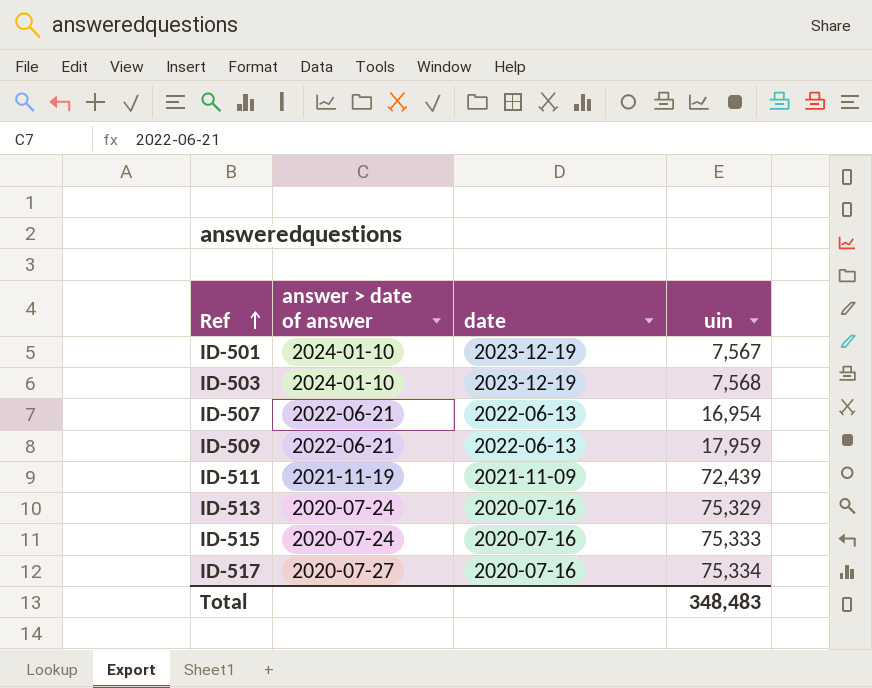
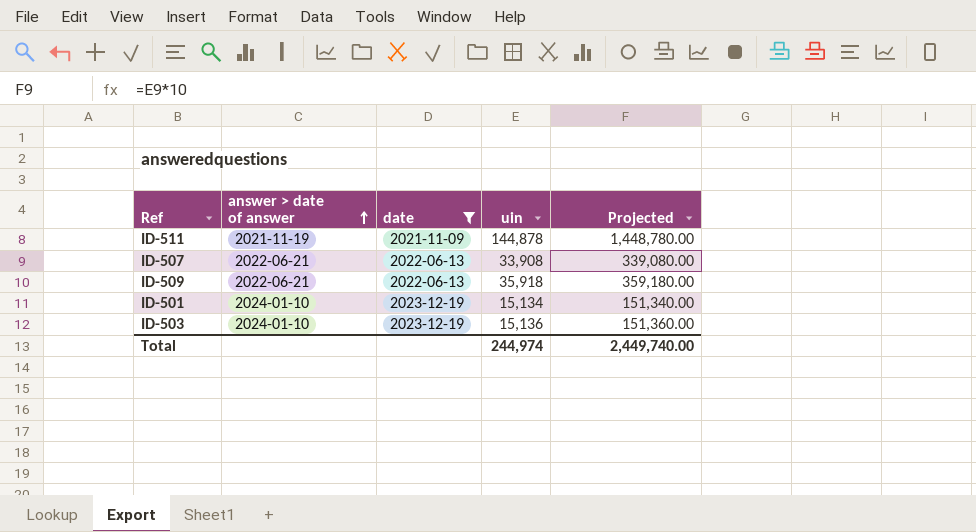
filter: none -> date != 2020-07-16
row order: Ref ascending -> answer > date of answer ascending
column Projected | formula: none -> [uin] * 10
ID-511 | uin: 72,439 -> 144,878
ID-507 | uin: 16,954 -> 33,908
ID-509 | uin: 17,959 -> 35,918
ID-501 | uin: 7,567 -> 15,134
ID-503 | uin: 7,568 -> 15,136
Total | uin: 348,483 -> 244,974

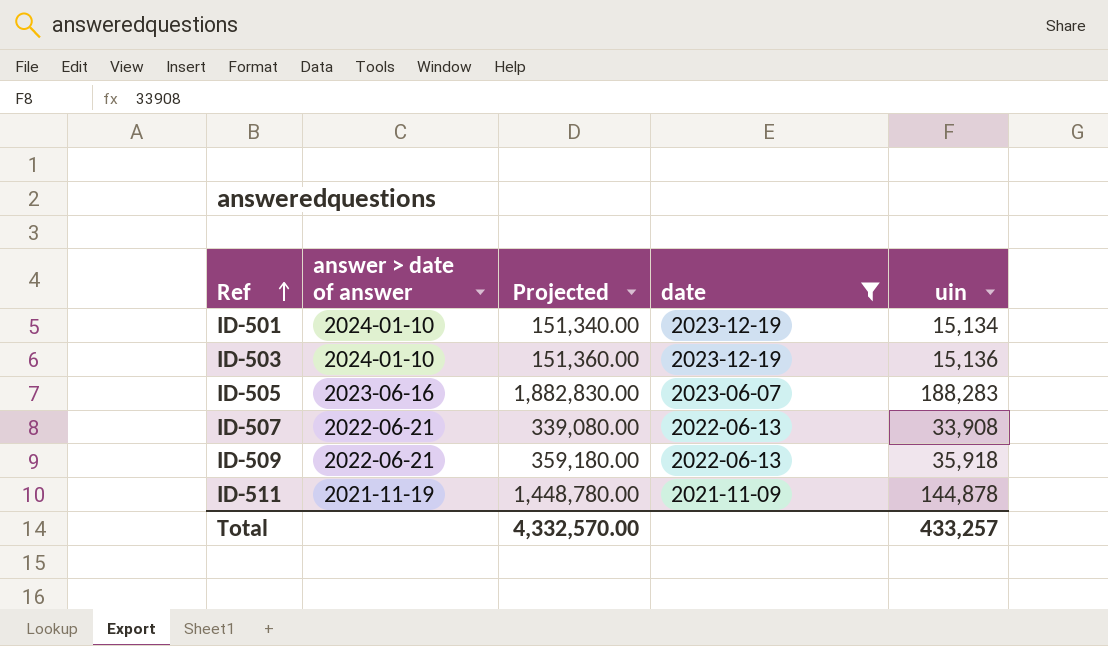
row order: answer > date of answer ascending -> Ref ascending
column Projected | position: 5 -> 3
row ID-505: none -> 2023-06-16 | 1,882,830.00 | 2023-06-07 | 188,283
Total | Projected: 2,449,740.00 -> 4,332,570.00
Total | uin: 244,974 -> 433,257

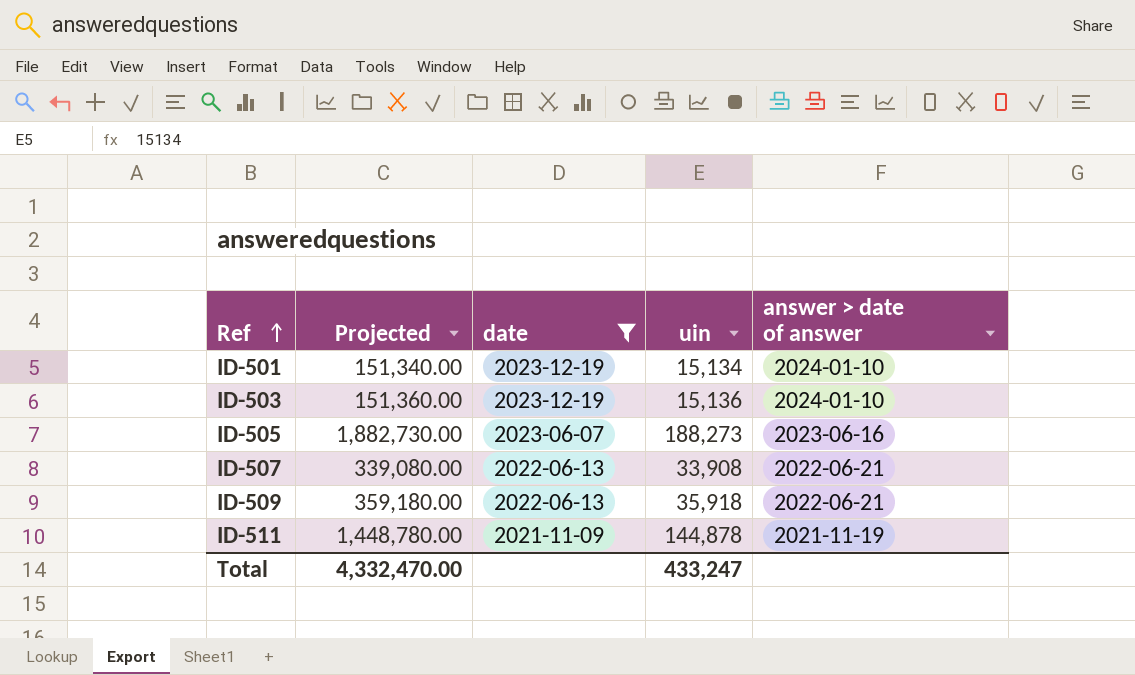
column answer > date of answer | position: 2 -> 5
ID-505 | Projected: 1,882,830.00 -> 1,882,730.00
ID-505 | uin: 188,283 -> 188,273
Total | Projected: 4,332,570.00 -> 4,332,470.00
Total | uin: 433,257 -> 433,247

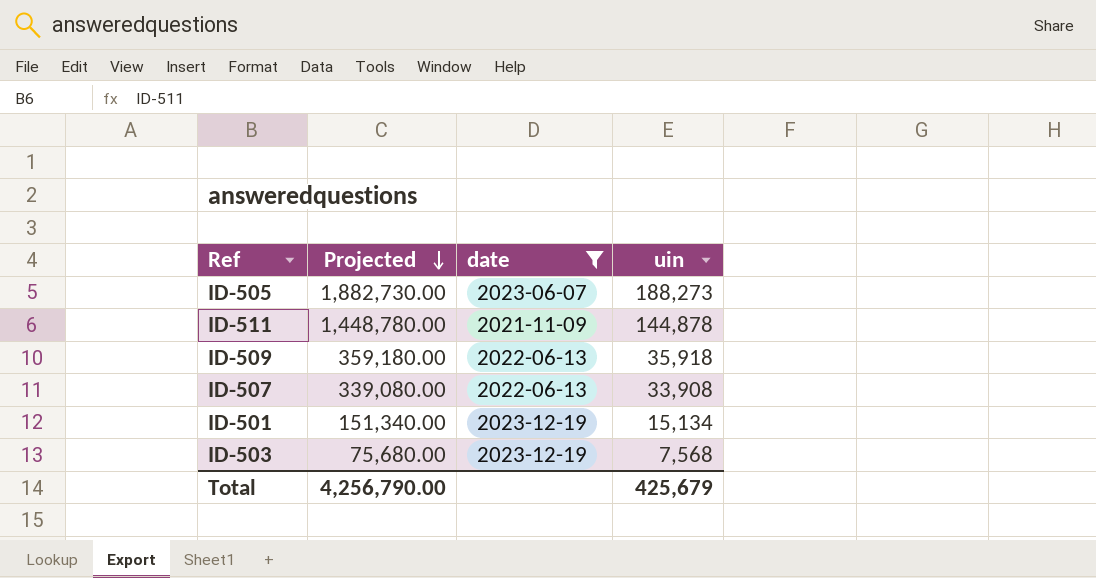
row order: Ref ascending -> Projected descending
column answer > date of answer | position: 5 -> none
ID-503 | Projected: 151,360.00 -> 75,680.00
ID-503 | uin: 15,136 -> 7,568
Total | Projected: 4,332,470.00 -> 4,256,790.00
Total | uin: 433,247 -> 425,679

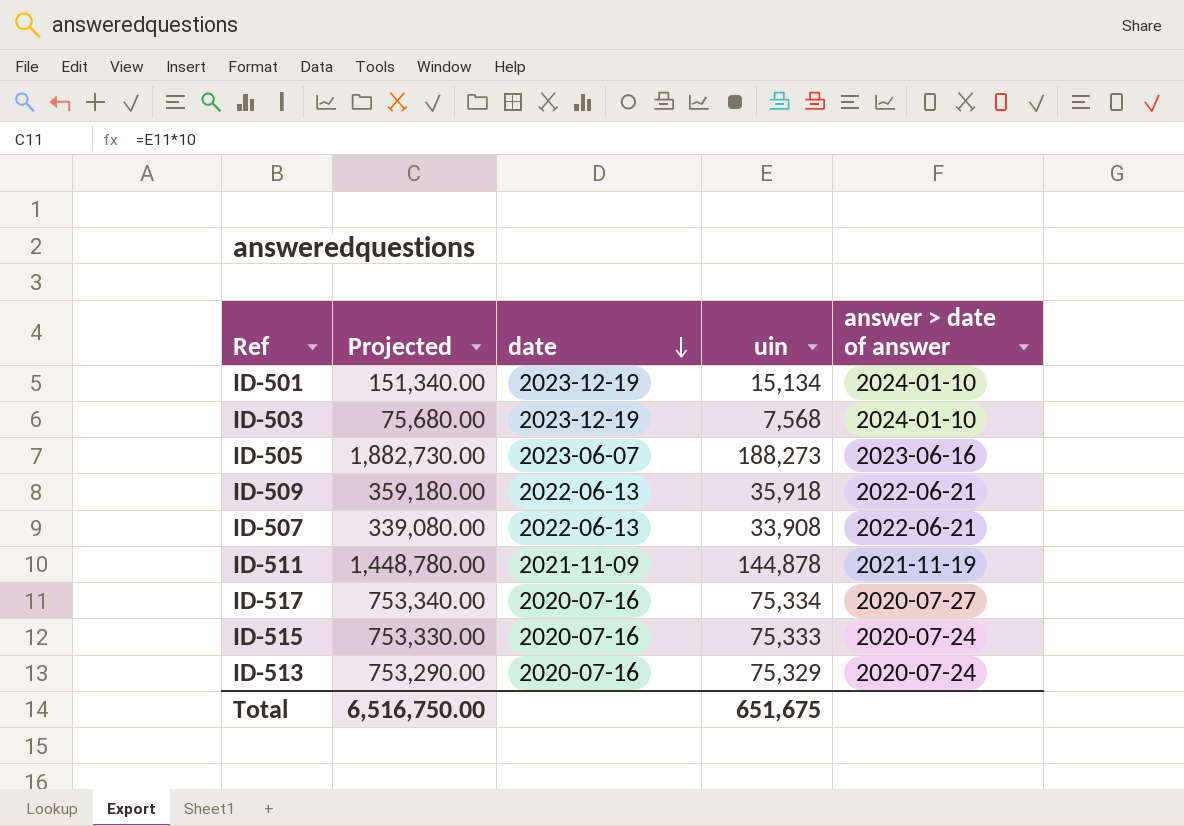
filter: date != 2020-07-16 -> none
row order: Projected descending -> date descending
column answer > date of answer | position: none -> 5
Total | Projected: 4,256,790.00 -> 6,516,750.00
Total | uin: 425,679 -> 651,675

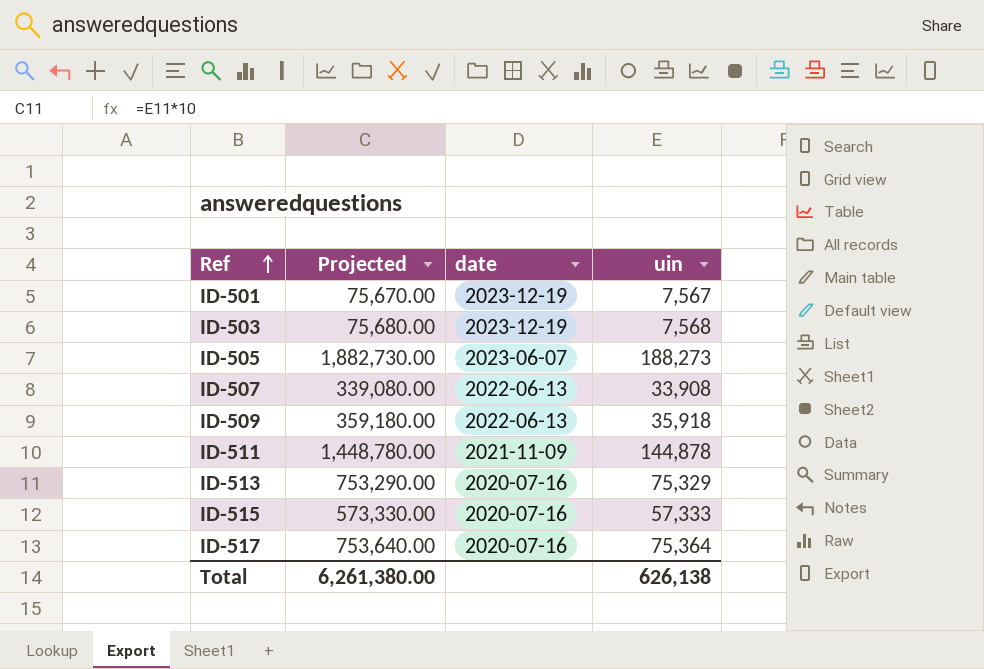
row order: date descending -> Ref ascending
column answer > date of answer | position: 5 -> none
ID-501 | Projected: 151,340.00 -> 75,670.00
ID-501 | uin: 15,134 -> 7,567
ID-515 | Projected: 753,330.00 -> 573,330.00
ID-515 | uin: 75,333 -> 57,333
ID-517 | Projected: 753,340.00 -> 753,640.00
ID-517 | uin: 75,334 -> 75,364
Total | Projected: 6,516,750.00 -> 6,261,380.00
Total | uin: 651,675 -> 626,138

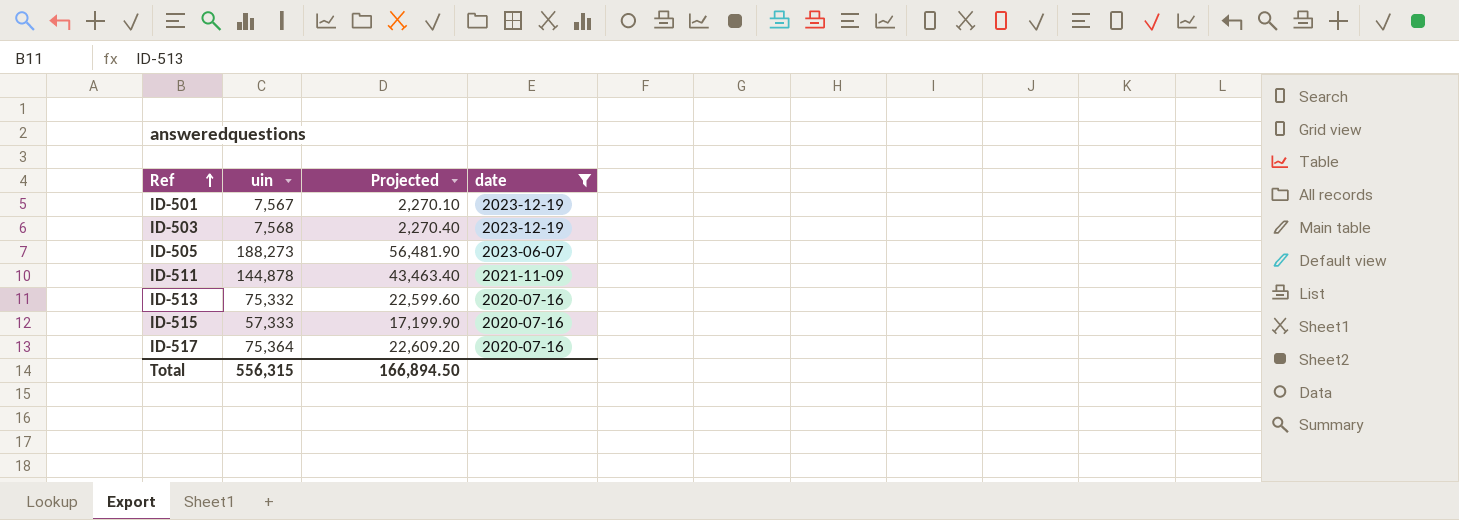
filter: none -> date != 2022-06-13
column uin | position: 4 -> 2
column Projected | formula: [uin] * 10 -> [uin] * 0.3
ID-513 | uin: 75,329 -> 75,332
Total | uin: 626,138 -> 556,315
Total | Projected: 6,261,380.00 -> 166,894.50

